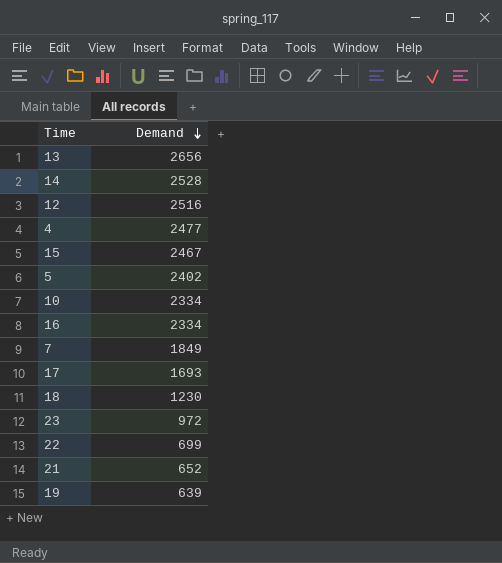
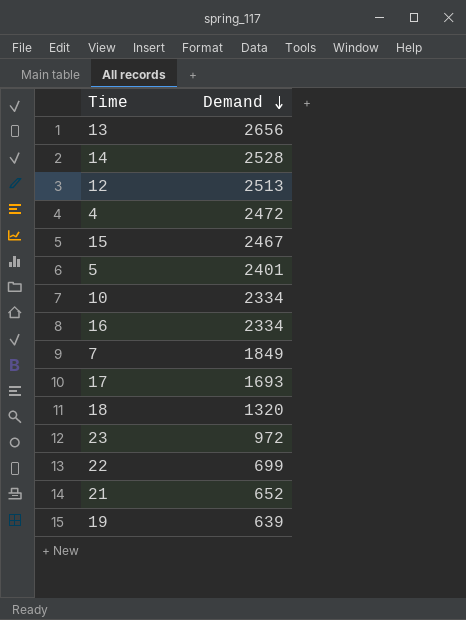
12 | Demand: 2516 -> 2513
4 | Demand: 2477 -> 2472
5 | Demand: 2402 -> 2401
18 | Demand: 1230 -> 1320

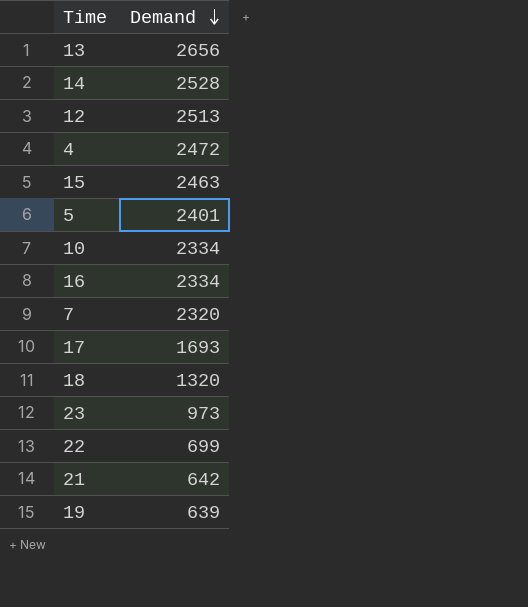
15 | Demand: 2467 -> 2463
7 | Demand: 1849 -> 2320
23 | Demand: 972 -> 973
21 | Demand: 652 -> 642

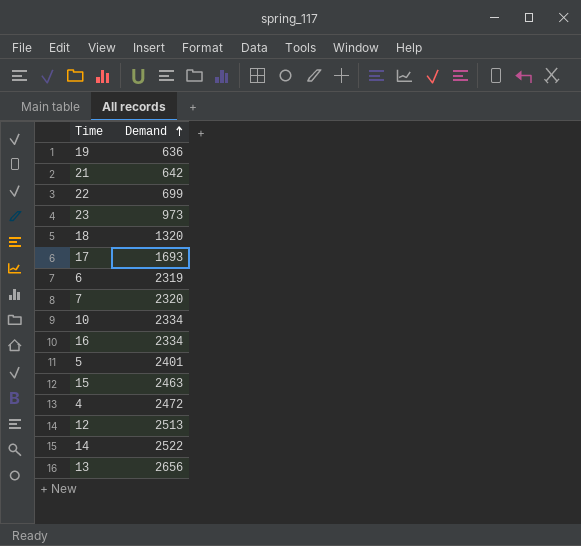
row order: Demand descending -> Demand ascending
19 | Demand: 639 -> 636
row 6: none -> 2319
14 | Demand: 2528 -> 2522

